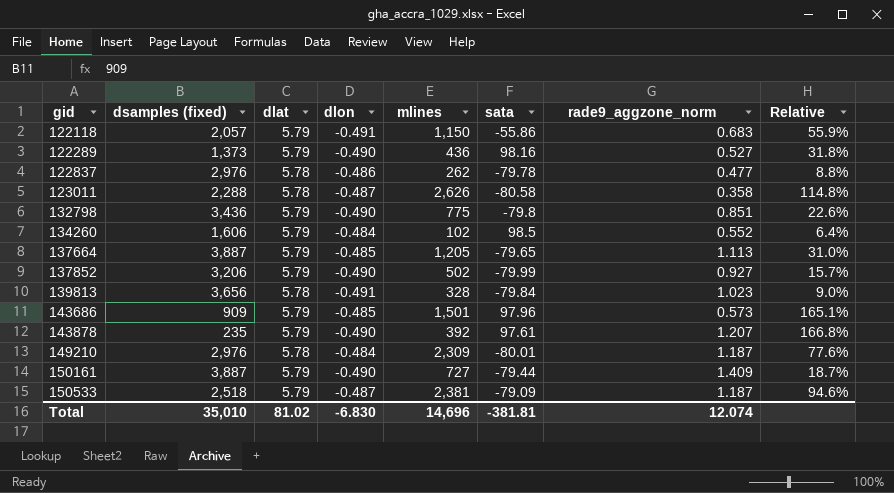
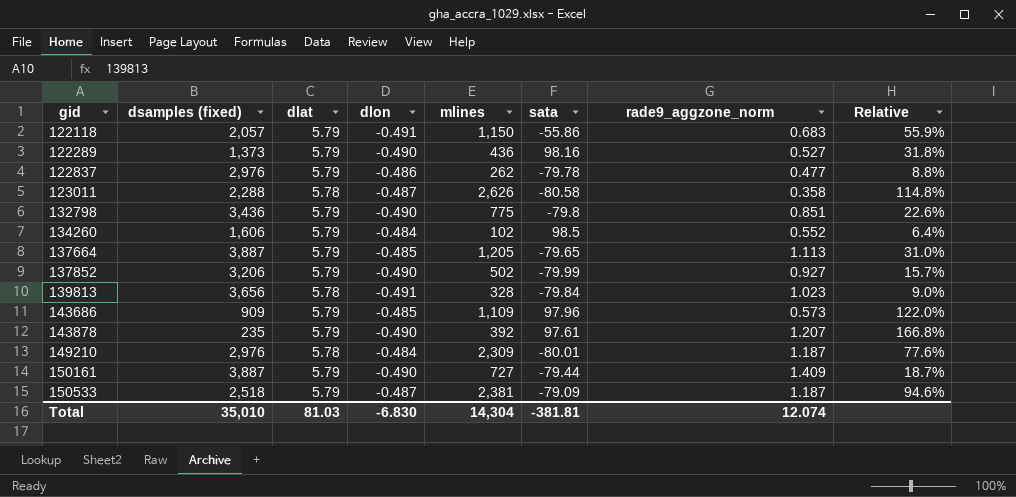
122837 | dlat: 5.78 -> 5.79
143686 | mlines: 1,501 -> 1,109
143686 | Relative: 165.1% -> 122.0%
Total | dlat: 81.02 -> 81.03
Total | mlines: 14,696 -> 14,304

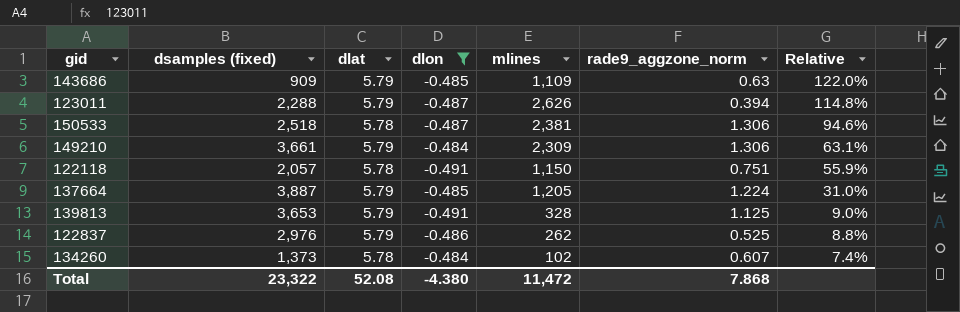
filter: none -> dlon != -0.490
row order: gid ascending -> Relative descending
column sata | position: 6 -> none
143686 | rade9_aggzone_norm: 0.573 -> 0.63
123011 | dlat: 5.78 -> 5.79
123011 | rade9_aggzone_norm: 0.358 -> 0.394
150533 | dlat: 5.79 -> 5.78
150533 | rade9_aggzone_norm: 1.187 -> 1.306
149210 | dsamples (fixed): 2,976 -> 3,661
149210 | dlat: 5.78 -> 5.79
149210 | rade9_aggzone_norm: 1.187 -> 1.306
149210 | Relative: 77.6% -> 63.1%
122118 | dlat: 5.79 -> 5.78
122118 | rade9_aggzone_norm: 0.683 -> 0.751
137664 | rade9_aggzone_norm: 1.113 -> 1.224
139813 | dsamples (fixed): 3,656 -> 3,653
139813 | dlat: 5.78 -> 5.79
139813 | rade9_aggzone_norm: 1.023 -> 1.125
122837 | rade9_aggzone_norm: 0.477 -> 0.525
134260 | dsamples (fixed): 1,606 -> 1,373
134260 | dlat: 5.79 -> 5.78
134260 | rade9_aggzone_norm: 0.552 -> 0.607
134260 | Relative: 6.4% -> 7.4%
Total | dsamples (fixed): 35,010 -> 23,322
Total | dlat: 81.03 -> 52.08
Total | dlon: -6.830 -> -4.380
Total | mlines: 14,304 -> 11,472
Total | rade9_aggzone_norm: 12.074 -> 7.868

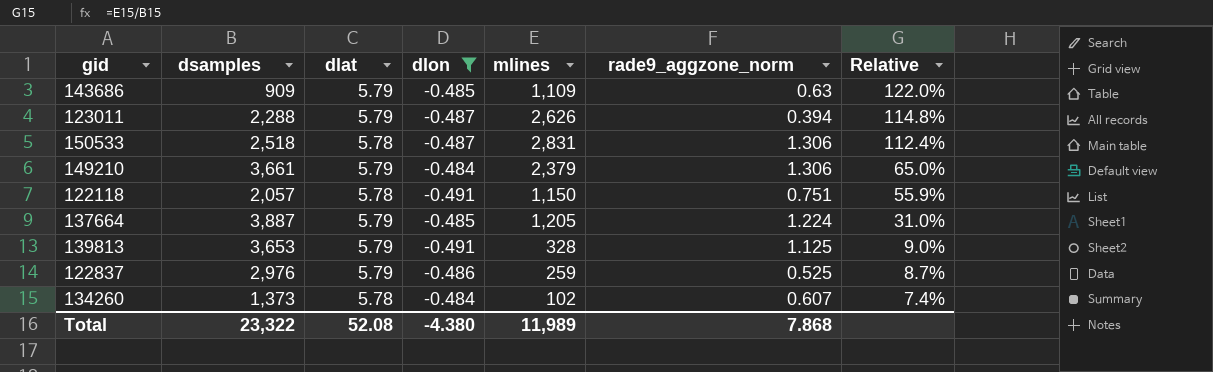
column name: dsamples (fixed) -> dsamples
150533 | mlines: 2,381 -> 2,831
150533 | Relative: 94.6% -> 112.4%
149210 | mlines: 2,309 -> 2,379
149210 | Relative: 63.1% -> 65.0%
122837 | mlines: 262 -> 259
122837 | Relative: 8.8% -> 8.7%
Total | mlines: 11,472 -> 11,989

